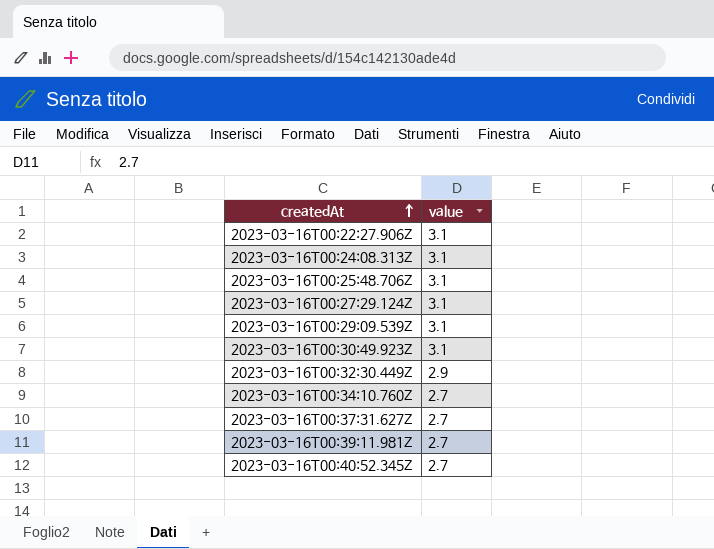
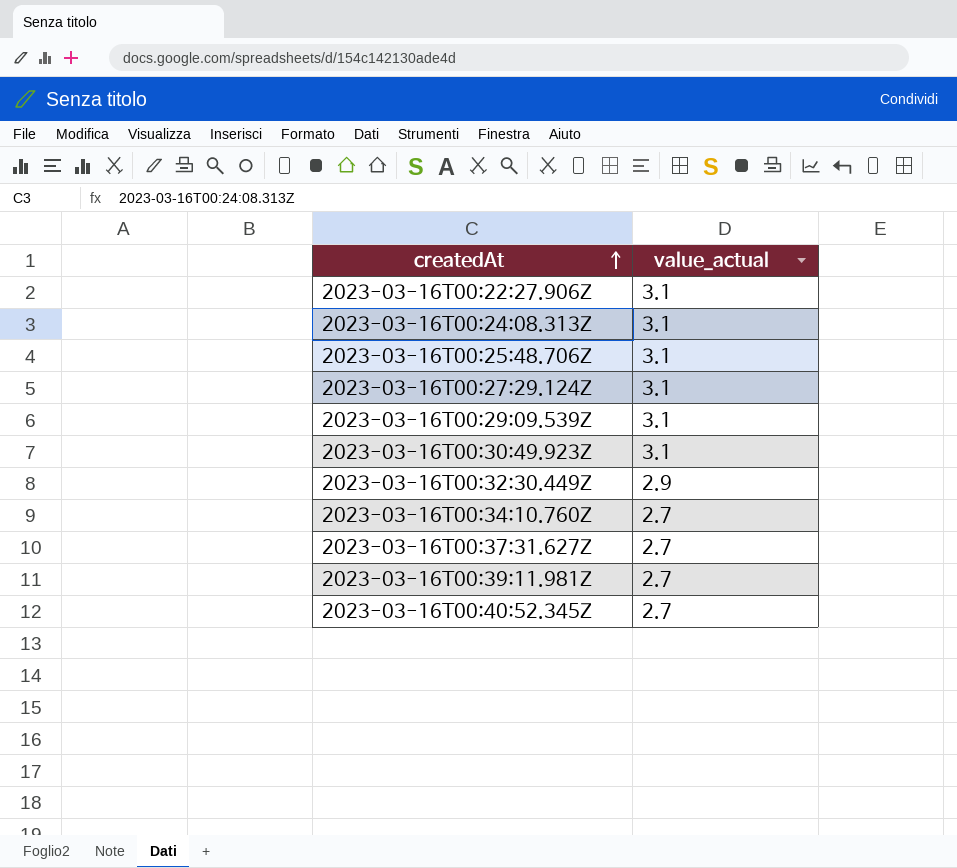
column name: value -> value_actual

